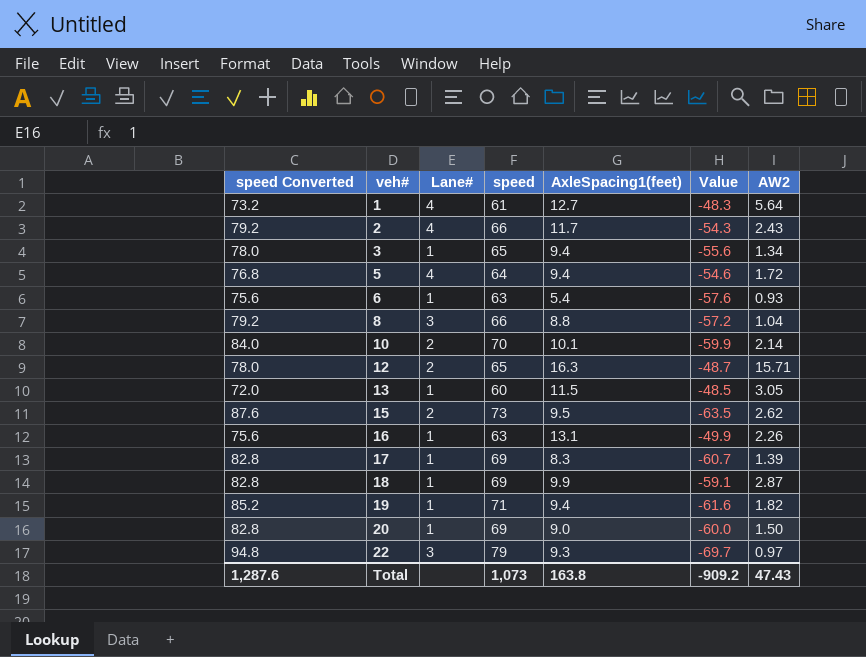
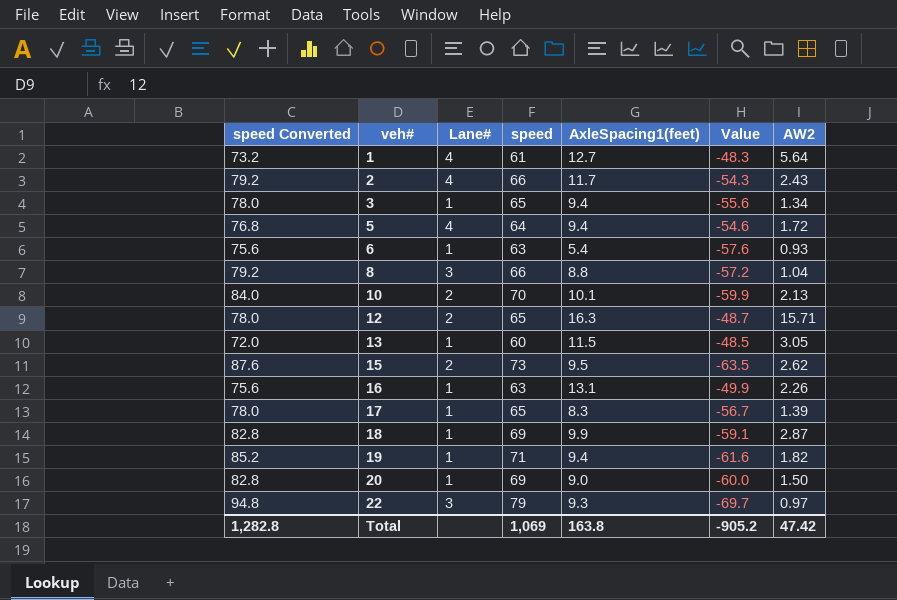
10 | AW2: 2.14 -> 2.13
17 | speed Converted: 82.8 -> 78.0
17 | speed: 69 -> 65
17 | Value: -60.7 -> -56.7
Total | speed Converted: 1,287.6 -> 1,282.8
Total | speed: 1,073 -> 1,069
Total | Value: -909.2 -> -905.2
Total | AW2: 47.43 -> 47.42

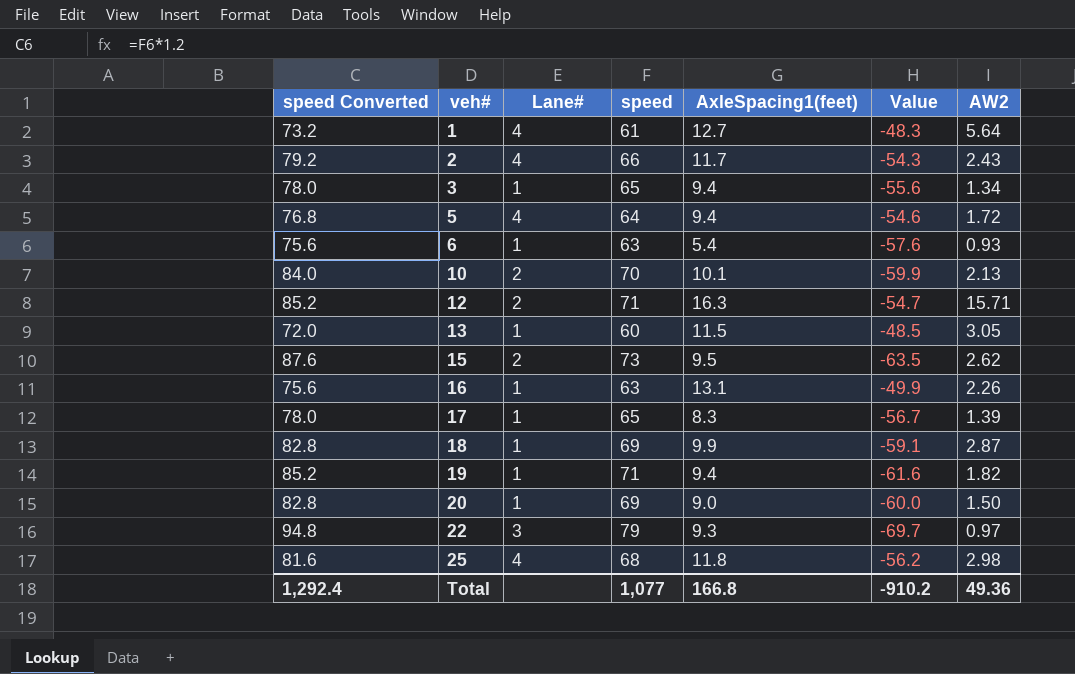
row 8: 79.2 | 3 | 66 | 8.8 | -57.2 | 1.04 -> none
12 | speed Converted: 78.0 -> 85.2
12 | speed: 65 -> 71
12 | Value: -48.7 -> -54.7
row 25: none -> 81.6 | 4 | 68 | 11.8 | -56.2 | 2.98
Total | speed Converted: 1,282.8 -> 1,292.4
Total | speed: 1,069 -> 1,077
Total | AxleSpacing1(feet): 163.8 -> 166.8
Total | Value: -905.2 -> -910.2
Total | AW2: 47.42 -> 49.36

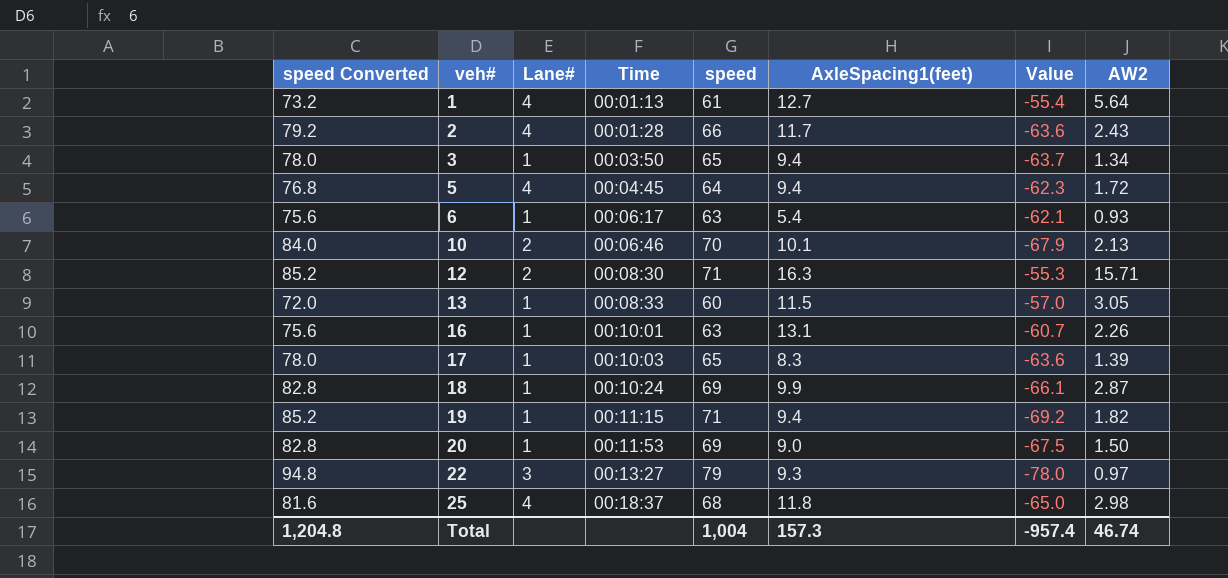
column Time | position: none -> 4
column Value | formula: [AxleSpacing1(feet)] - [speed] -> [AW2] - [speed]
row 15: 87.6 | 2 | 73 | 9.5 | -63.5 | 2.62 -> none
Total | speed Converted: 1,292.4 -> 1,204.8
Total | speed: 1,077 -> 1,004
Total | AxleSpacing1(feet): 166.8 -> 157.3
Total | Value: -910.2 -> -957.4
Total | AW2: 49.36 -> 46.74

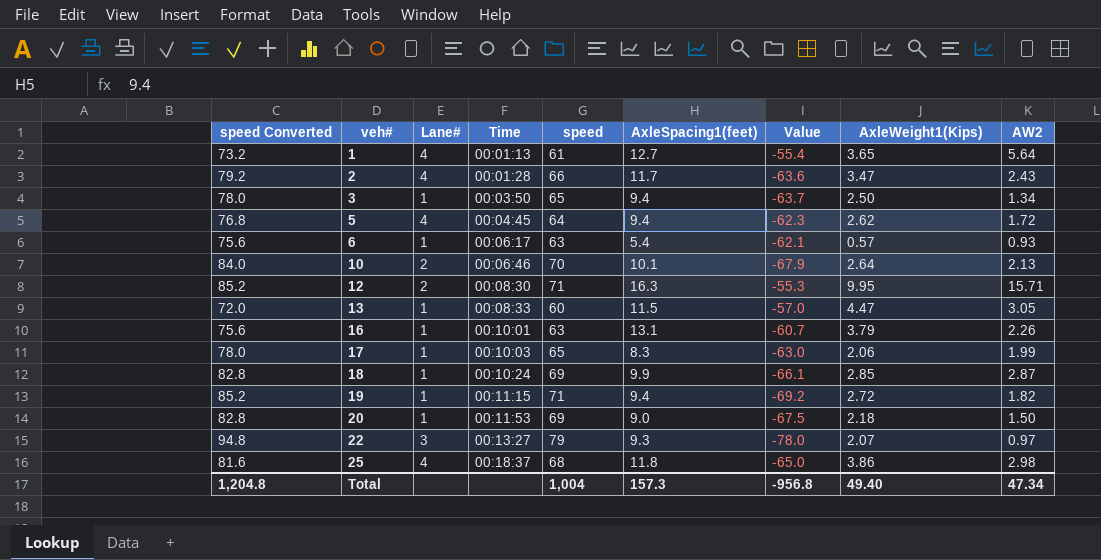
column AxleWeight1(Kips) | position: none -> 8
17 | Value: -63.6 -> -63.0
17 | AW2: 1.39 -> 1.99
Total | Value: -957.4 -> -956.8
Total | AW2: 46.74 -> 47.34

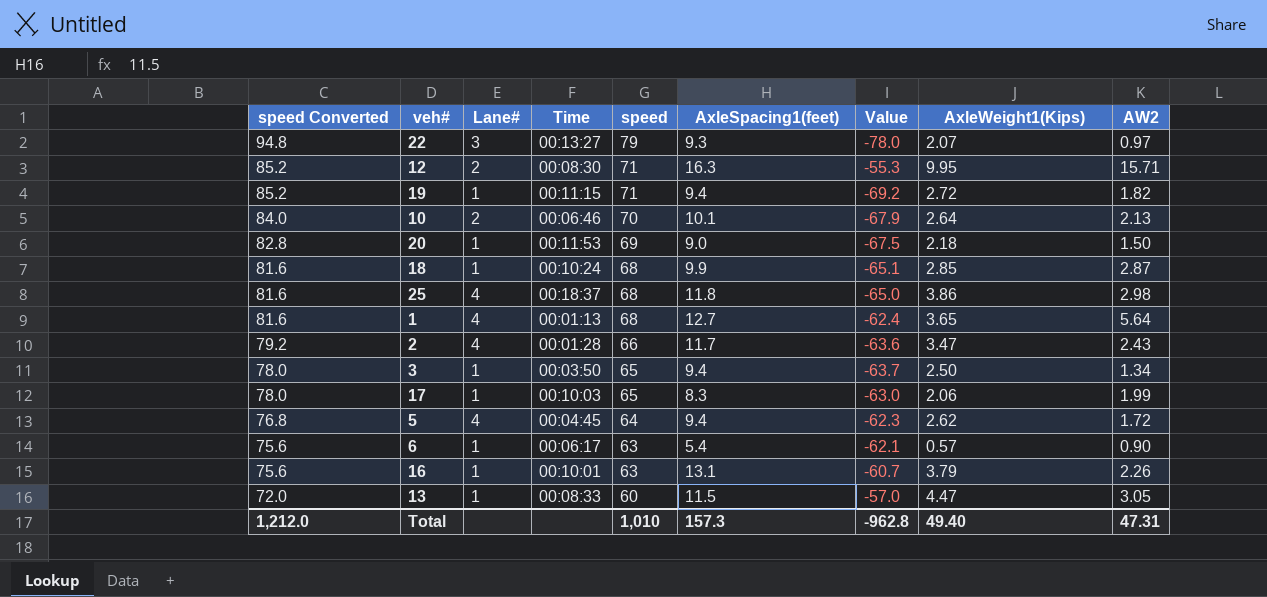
row order: veh# ascending -> speed Converted descending
18 | speed Converted: 82.8 -> 81.6
18 | speed: 69 -> 68
18 | Value: -66.1 -> -65.1
1 | speed Converted: 73.2 -> 81.6
1 | speed: 61 -> 68
1 | Value: -55.4 -> -62.4
6 | AW2: 0.93 -> 0.90
Total | speed Converted: 1,204.8 -> 1,212.0
Total | speed: 1,004 -> 1,010
Total | Value: -956.8 -> -962.8
Total | AW2: 47.34 -> 47.31

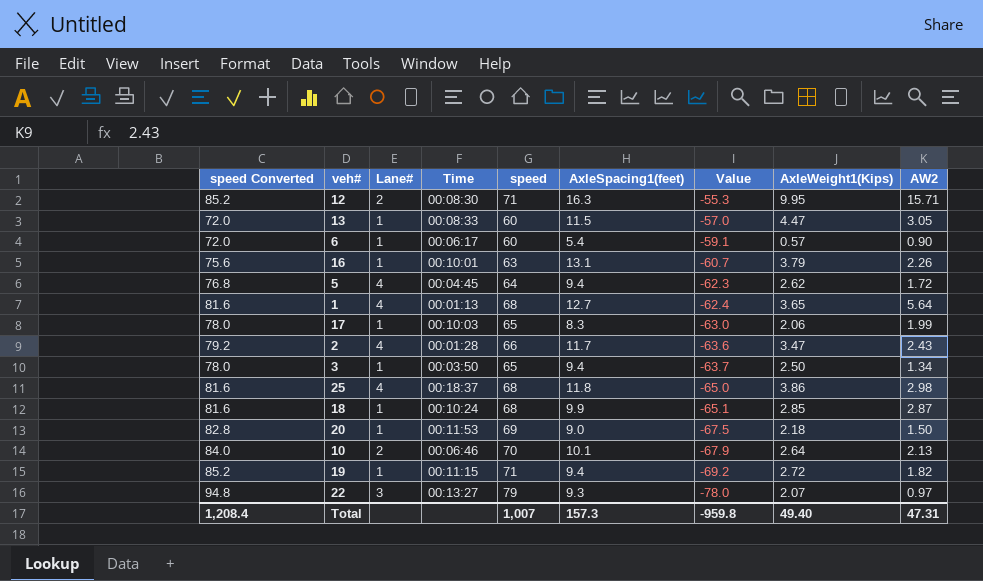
row order: speed Converted descending -> Value descending
6 | speed Converted: 75.6 -> 72.0
6 | speed: 63 -> 60
6 | Value: -62.1 -> -59.1
Total | speed Converted: 1,212.0 -> 1,208.4
Total | speed: 1,010 -> 1,007
Total | Value: -962.8 -> -959.8

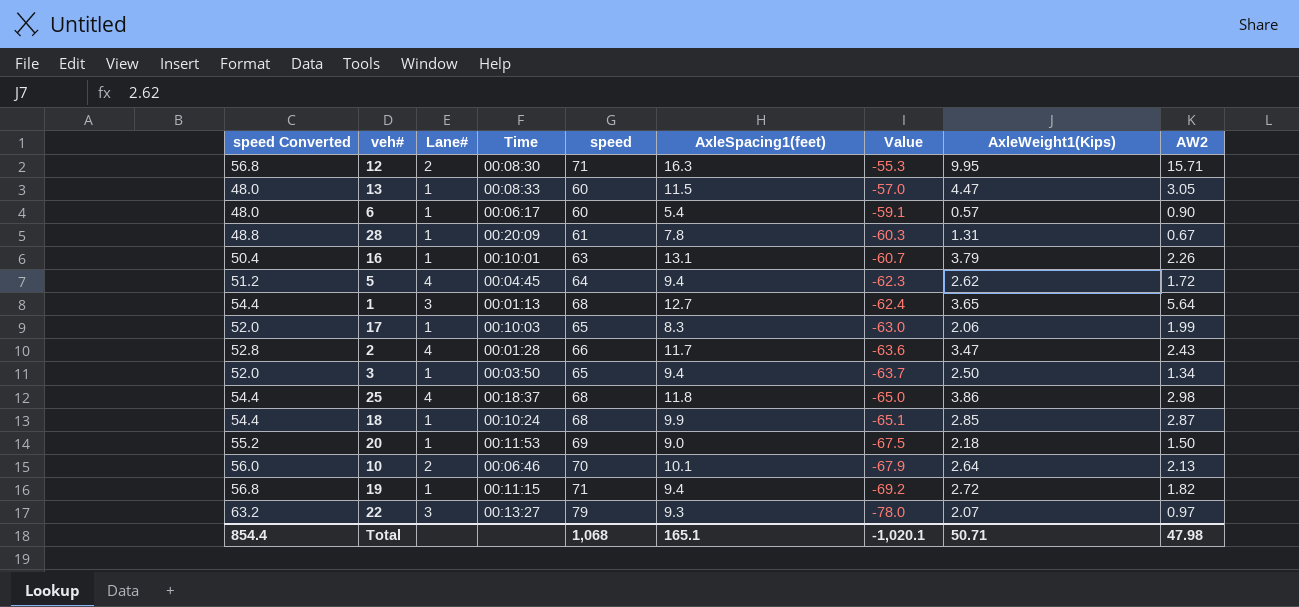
column speed Converted | formula: [speed] * 1.2 -> [speed] * 0.8
row 28: none -> 48.8 | 1 | 00:20:09 | 61 | 7.8 | -60.3 | 1.31 | 0.67
1 | Lane#: 4 -> 3
Total | speed Converted: 1,208.4 -> 854.4
Total | speed: 1,007 -> 1,068
Total | AxleSpacing1(feet): 157.3 -> 165.1
Total | Value: -959.8 -> -1,020.1
Total | AxleWeight1(Kips): 49.40 -> 50.71
Total | AW2: 47.31 -> 47.98

